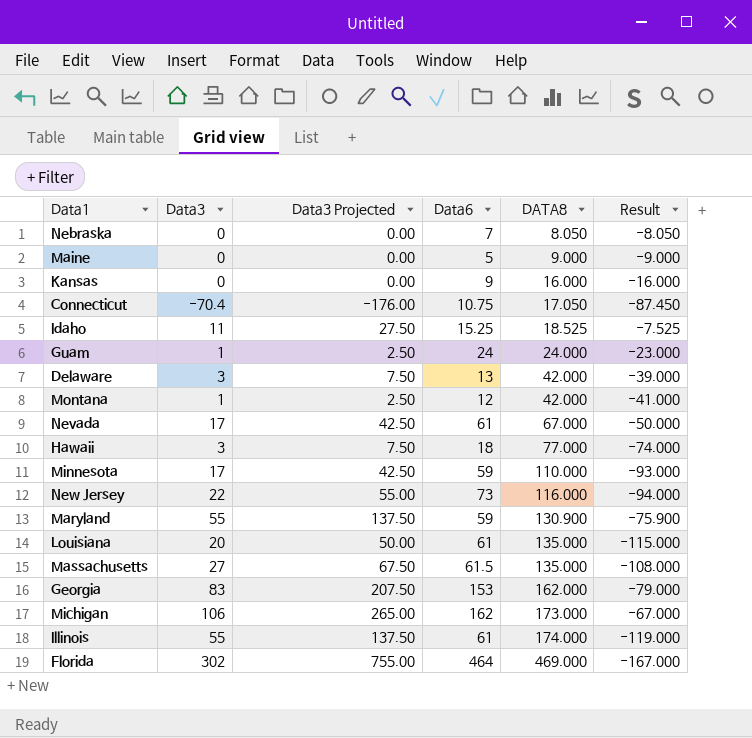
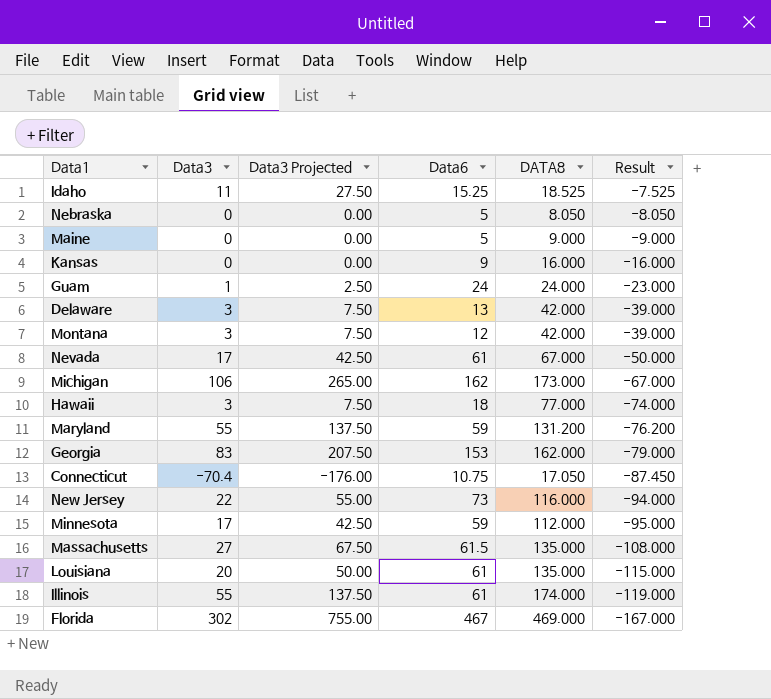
row order: DATA8 ascending -> Result descending
Nebraska | Data6: 7 -> 5
Montana | Data3: 1 -> 3
Montana | Data3 Projected: 2.50 -> 7.50
Montana | Result: -41.000 -> -39.000
Maryland | DATA8: 130.900 -> 131.200
Maryland | Result: -75.900 -> -76.200
Minnesota | DATA8: 110.000 -> 112.000
Minnesota | Result: -93.000 -> -95.000
Florida | Data6: 464 -> 467

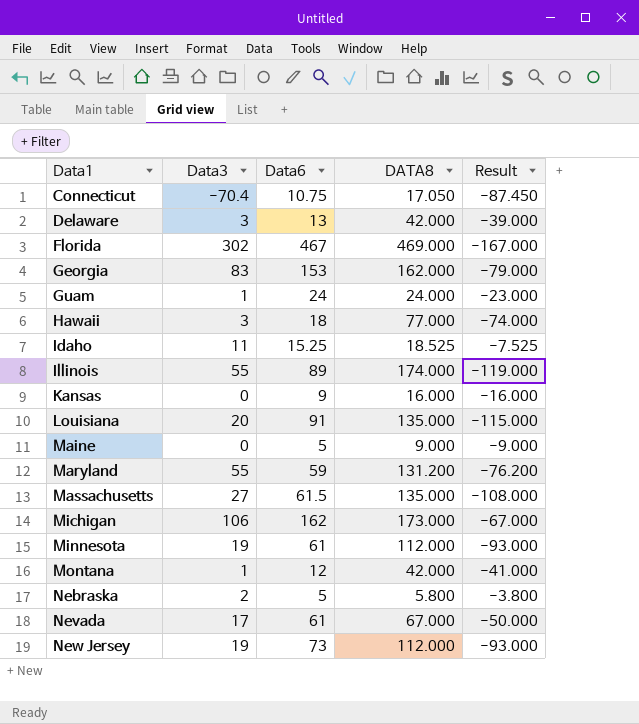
row order: Result descending -> Data1 ascending
column Data3 Projected | formula: [Data3] * 2.5 -> none
Illinois | Data6: 61 -> 89
Louisiana | Data6: 61 -> 91
Minnesota | Data3: 17 -> 19
Minnesota | Data6: 59 -> 61
Minnesota | Result: -95.000 -> -93.000
Montana | Data3: 3 -> 1
Montana | Result: -39.000 -> -41.000
Nebraska | Data3: 0 -> 2
Nebraska | DATA8: 8.050 -> 5.800
Nebraska | Result: -8.050 -> -3.800
New Jersey | Data3: 22 -> 19
New Jersey | DATA8: 116.000 -> 112.000
New Jersey | Result: -94.000 -> -93.000

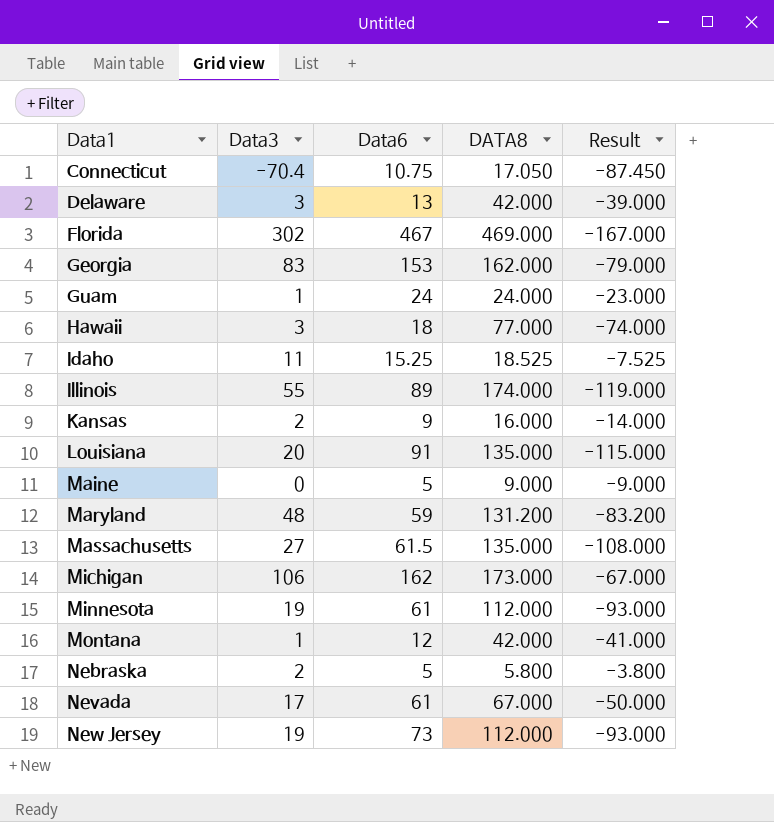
Kansas | Data3: 0 -> 2
Kansas | Result: -16.000 -> -14.000
Maryland | Data3: 55 -> 48
Maryland | Result: -76.200 -> -83.200

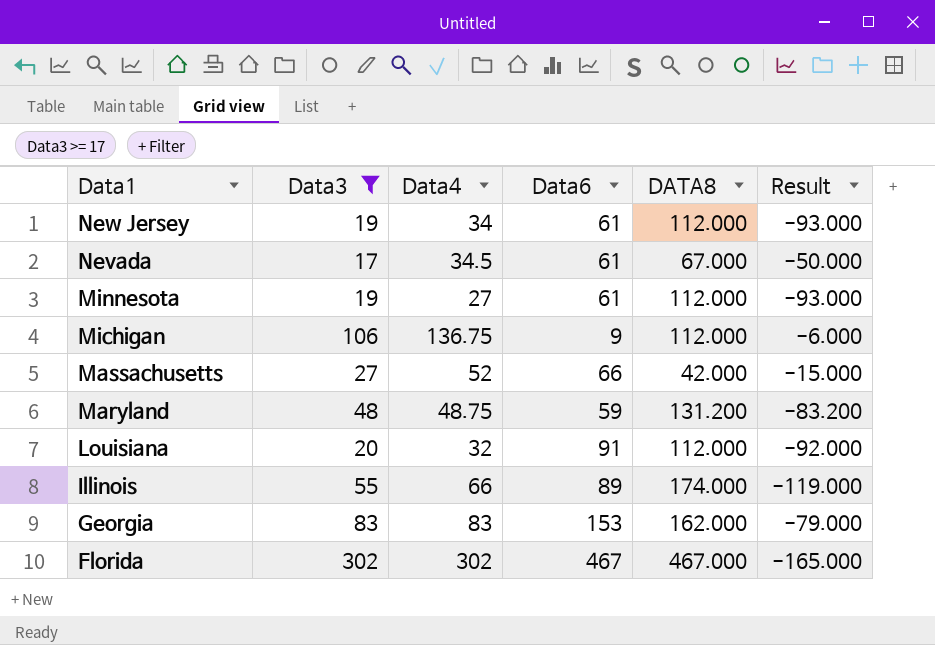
filter: none -> Data3 >= 17
row order: Data1 ascending -> Data1 descending
column Data4 | position: none -> 3
New Jersey | Data6: 73 -> 61
Michigan | Data6: 162 -> 9
Michigan | DATA8: 173.000 -> 112.000
Michigan | Result: -67.000 -> -6.000
Massachusetts | Data6: 61.5 -> 66
Massachusetts | DATA8: 135.000 -> 42.000
Massachusetts | Result: -108.000 -> -15.000
Louisiana | DATA8: 135.000 -> 112.000
Louisiana | Result: -115.000 -> -92.000
Florida | DATA8: 469.000 -> 467.000
Florida | Result: -167.000 -> -165.000

